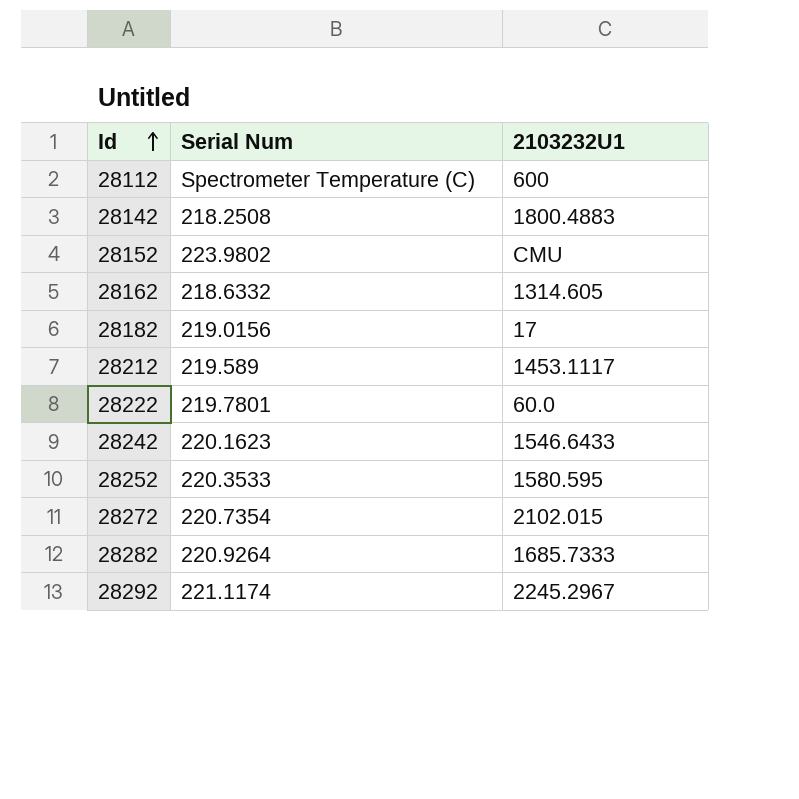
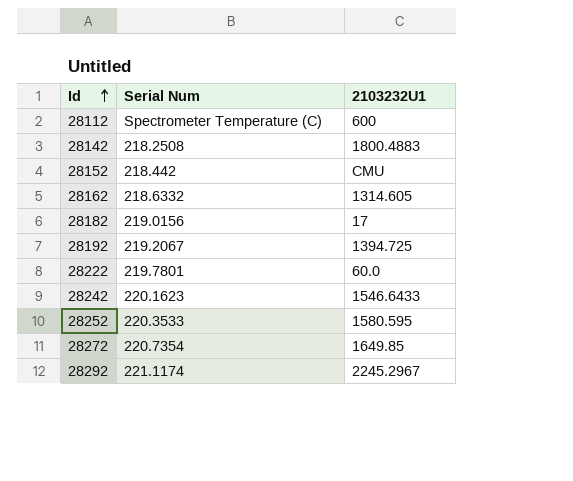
row 28212: 219.589 | 1453.1117 -> none
row 28282: 220.9264 | 1685.7333 -> none
28152 | Serial Num: 223.9802 -> 218.442
row 28192: none -> 219.2067 | 1394.725
28272 | 2103232U1: 2102.015 -> 1649.85

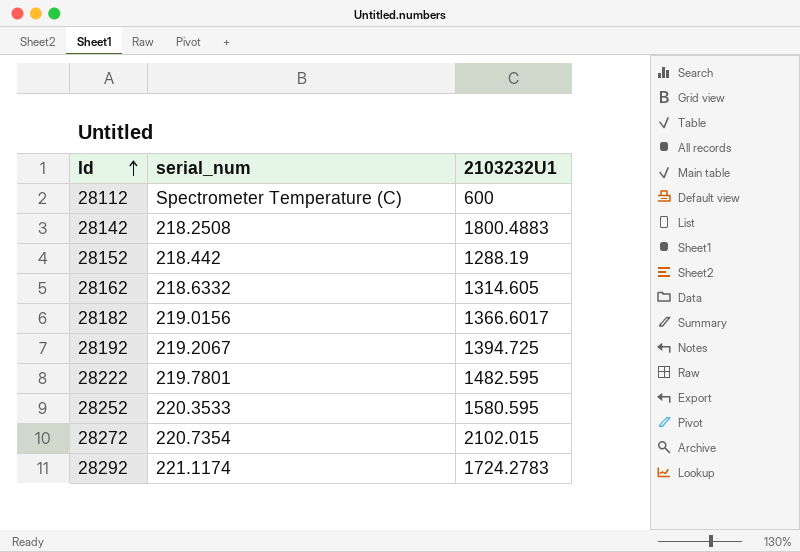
column name: Serial Num -> serial_num
row 28242: 220.1623 | 1546.6433 -> none
28152 | 2103232U1: CMU -> 1288.19
28182 | 2103232U1: 17 -> 1366.6017
28222 | 2103232U1: 60.0 -> 1482.595
28272 | 2103232U1: 1649.85 -> 2102.015
28292 | 2103232U1: 2245.2967 -> 1724.2783

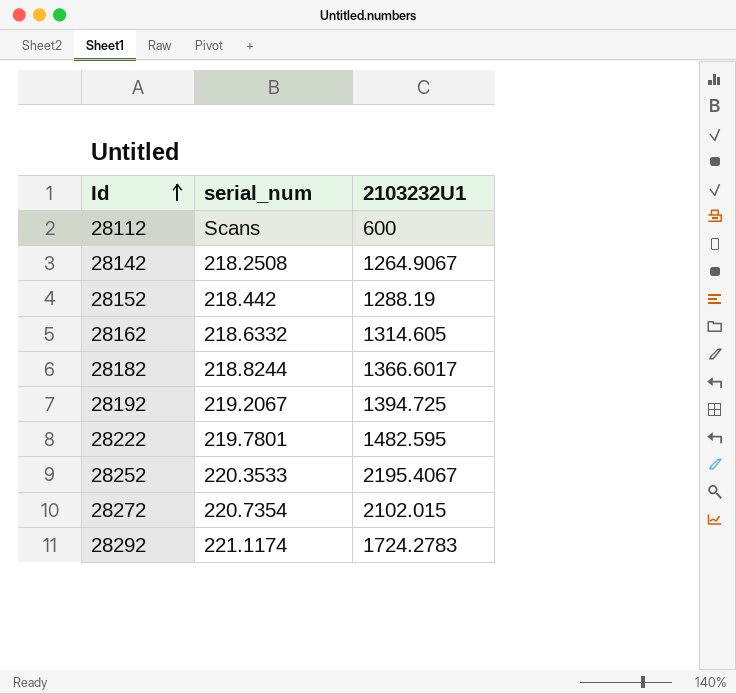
28112 | serial_num: Spectrometer Temperature (C) -> Scans
28142 | 2103232U1: 1800.4883 -> 1264.9067
28182 | serial_num: 219.0156 -> 218.8244
28252 | 2103232U1: 1580.595 -> 2195.4067

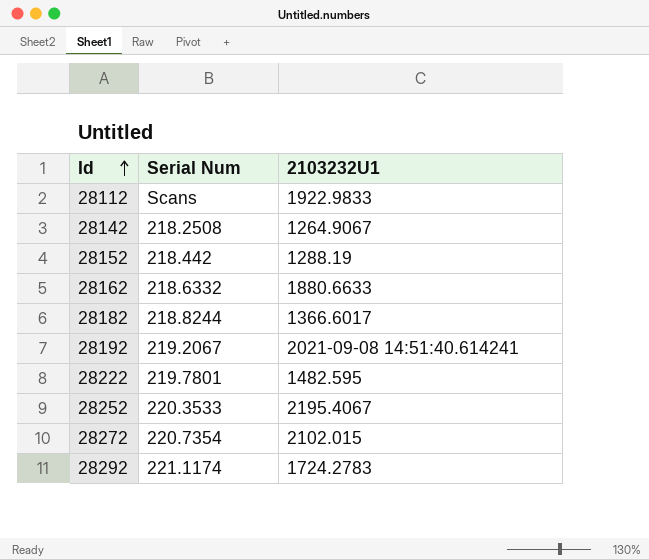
column name: serial_num -> Serial Num
28112 | 2103232U1: 600 -> 1922.9833
28162 | 2103232U1: 1314.605 -> 1880.6633
28192 | 2103232U1: 1394.725 -> 2021-09-08 14:51:40.614241

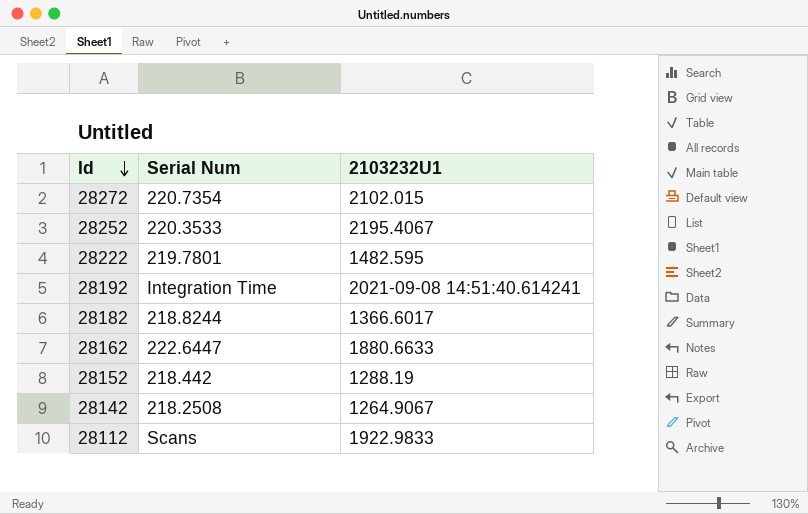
row order: Id ascending -> Id descending
row 28292: 221.1174 | 1724.2783 -> none
28192 | Serial Num: 219.2067 -> Integration Time
28162 | Serial Num: 218.6332 -> 222.6447

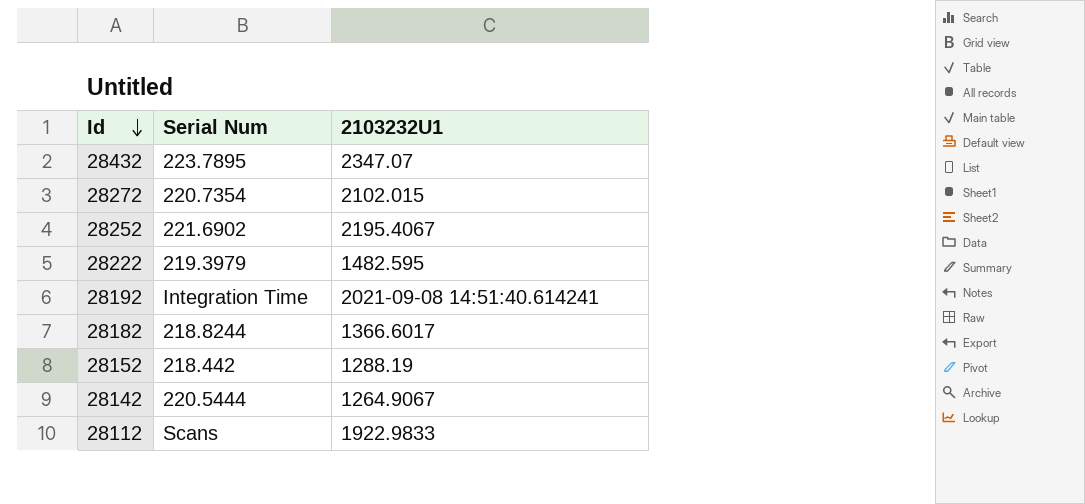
row 28162: 222.6447 | 1880.6633 -> none
row 28432: none -> 223.7895 | 2347.07
28252 | Serial Num: 220.3533 -> 221.6902
28222 | Serial Num: 219.7801 -> 219.3979
28142 | Serial Num: 218.2508 -> 220.5444

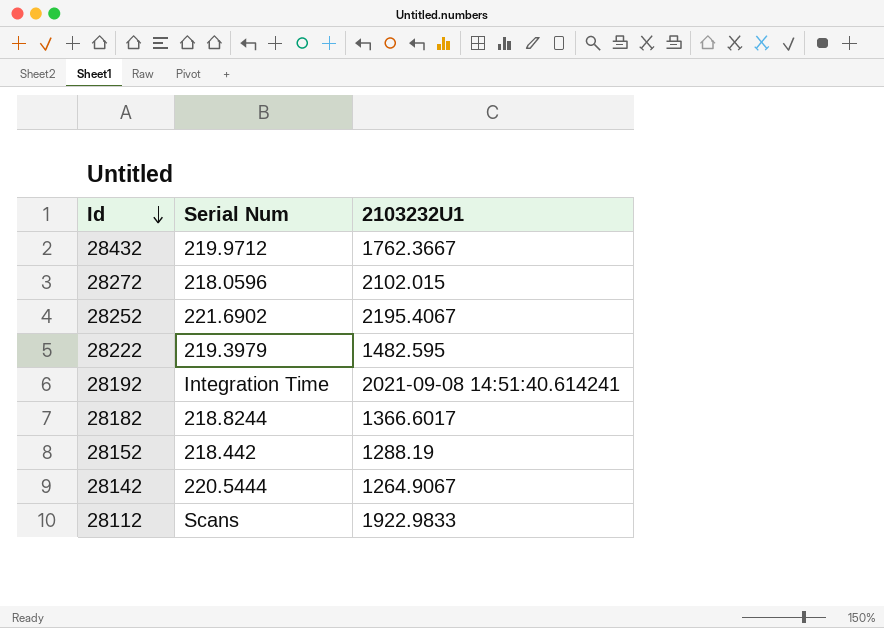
28432 | Serial Num: 223.7895 -> 219.9712
28432 | 2103232U1: 2347.07 -> 1762.3667
28272 | Serial Num: 220.7354 -> 218.0596

